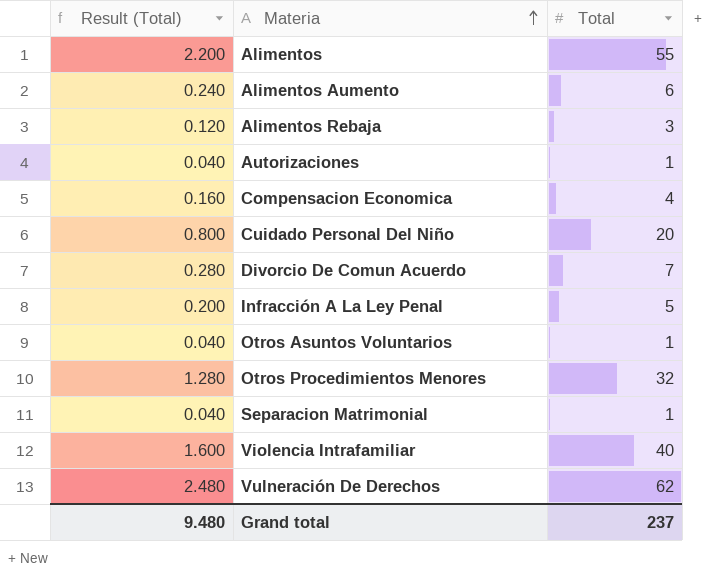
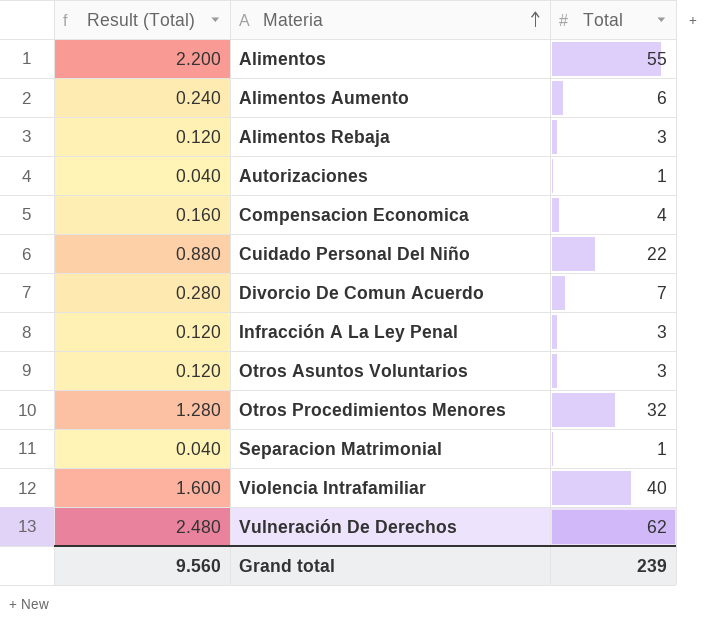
Cuidado Personal Del Niño | Result (Total): 0.800 -> 0.880
Cuidado Personal Del Niño | Total: 20 -> 22
Infracción A La Ley Penal | Result (Total): 0.200 -> 0.120
Infracción A La Ley Penal | Total: 5 -> 3
Otros Asuntos Voluntarios | Result (Total): 0.040 -> 0.120
Otros Asuntos Voluntarios | Total: 1 -> 3
Grand total | Result (Total): 9.480 -> 9.560
Grand total | Total: 237 -> 239

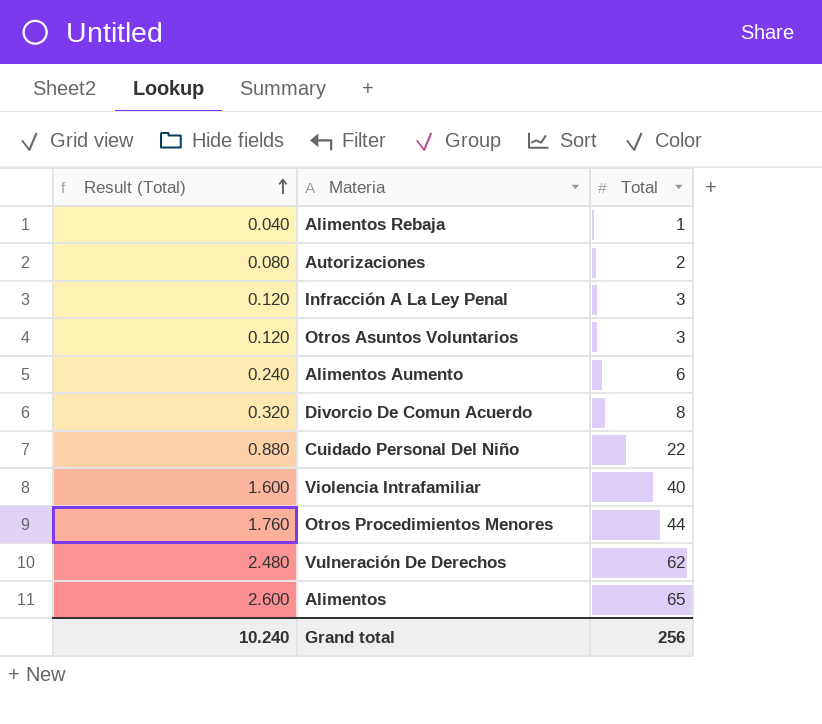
row order: Materia ascending -> Result (Total) ascending
row Compensacion Economica: 0.160 | 4 -> none
row Separacion Matrimonial: 0.040 | 1 -> none
Alimentos Rebaja | Result (Total): 0.120 -> 0.040
Alimentos Rebaja | Total: 3 -> 1
Autorizaciones | Result (Total): 0.040 -> 0.080
Autorizaciones | Total: 1 -> 2
Divorcio De Comun Acuerdo | Result (Total): 0.280 -> 0.320
Divorcio De Comun Acuerdo | Total: 7 -> 8
Otros Procedimientos Menores | Result (Total): 1.280 -> 1.760
Otros Procedimientos Menores | Total: 32 -> 44
Alimentos | Result (Total): 2.200 -> 2.600
Alimentos | Total: 55 -> 65
Grand total | Result (Total): 9.560 -> 10.240
Grand total | Total: 239 -> 256

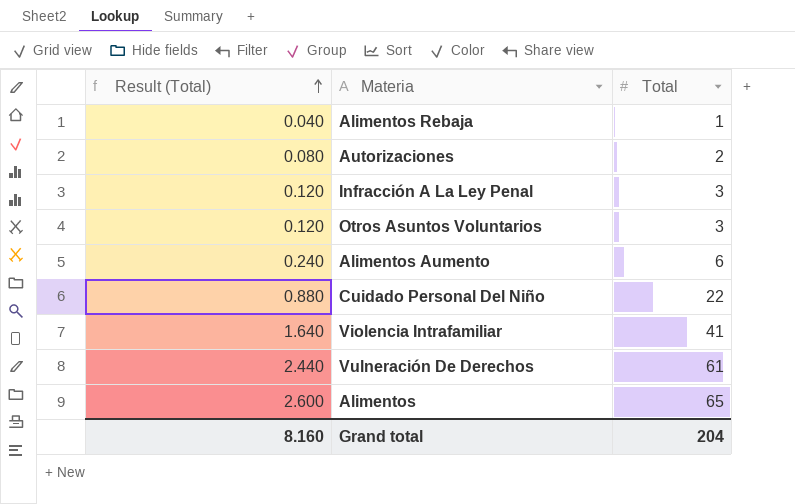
row Divorcio De Comun Acuerdo: 0.320 | 8 -> none
row Otros Procedimientos Menores: 1.760 | 44 -> none
Violencia Intrafamiliar | Result (Total): 1.600 -> 1.640
Violencia Intrafamiliar | Total: 40 -> 41
Vulneración De Derechos | Result (Total): 2.480 -> 2.440
Vulneración De Derechos | Total: 62 -> 61
Grand total | Result (Total): 10.240 -> 8.160
Grand total | Total: 256 -> 204

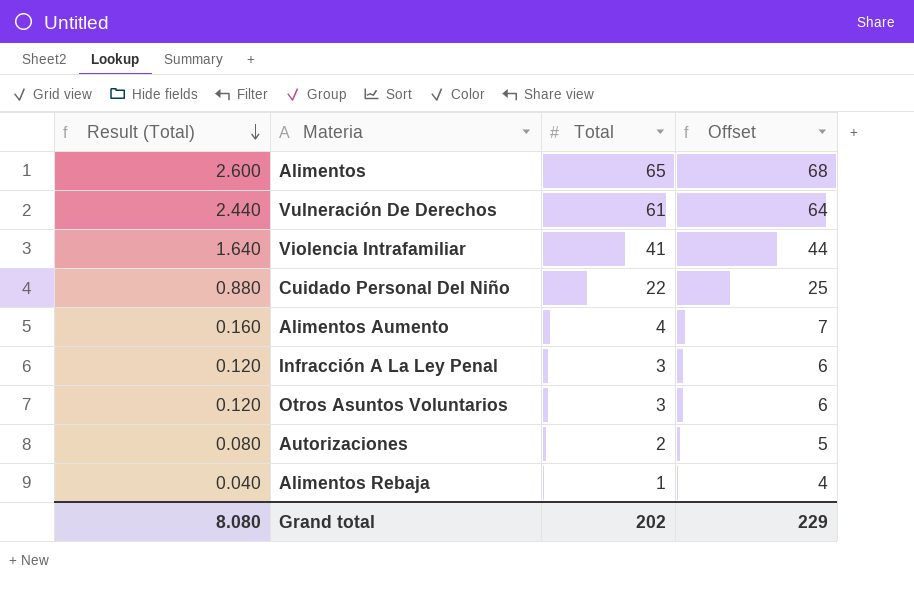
row order: Result (Total) ascending -> Result (Total) descending
column Offset | formula: none -> [Total] + 3
Alimentos Aumento | Result (Total): 0.240 -> 0.160
Alimentos Aumento | Total: 6 -> 4
Grand total | Result (Total): 8.160 -> 8.080
Grand total | Total: 204 -> 202

